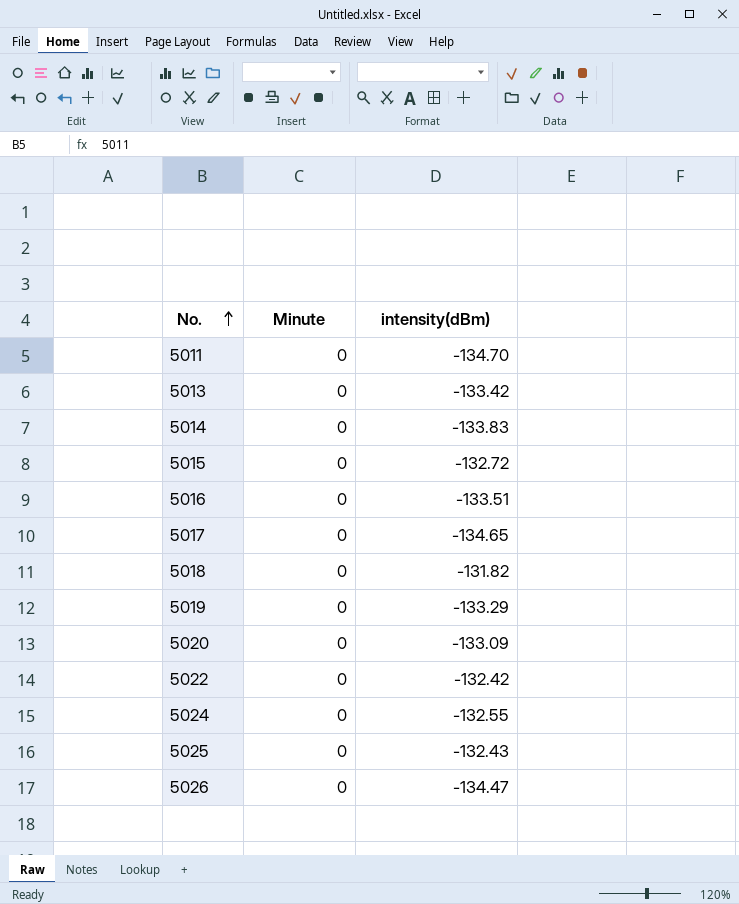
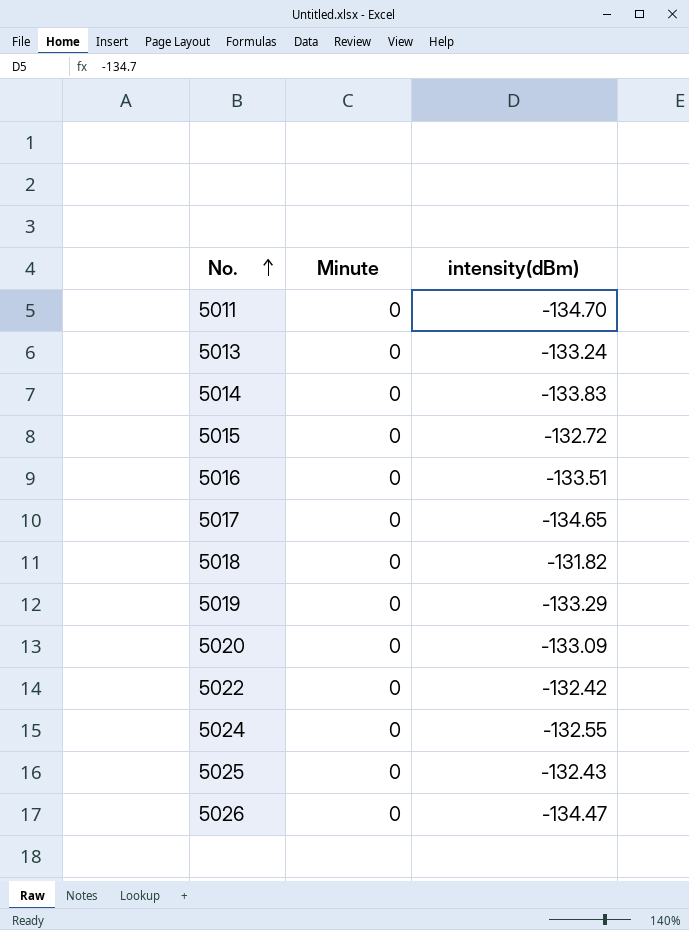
5013 | intensity(dBm): -133.42 -> -133.24

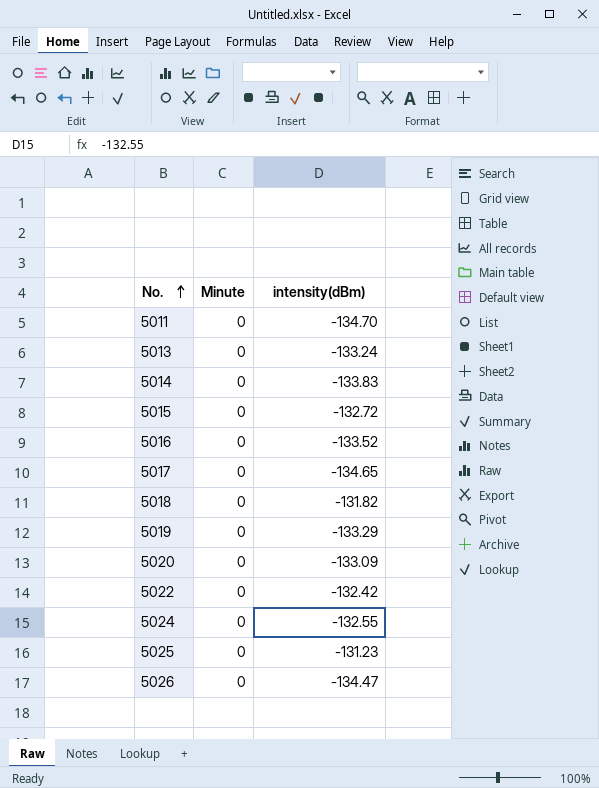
5016 | intensity(dBm): -133.51 -> -133.52
5025 | intensity(dBm): -132.43 -> -131.23

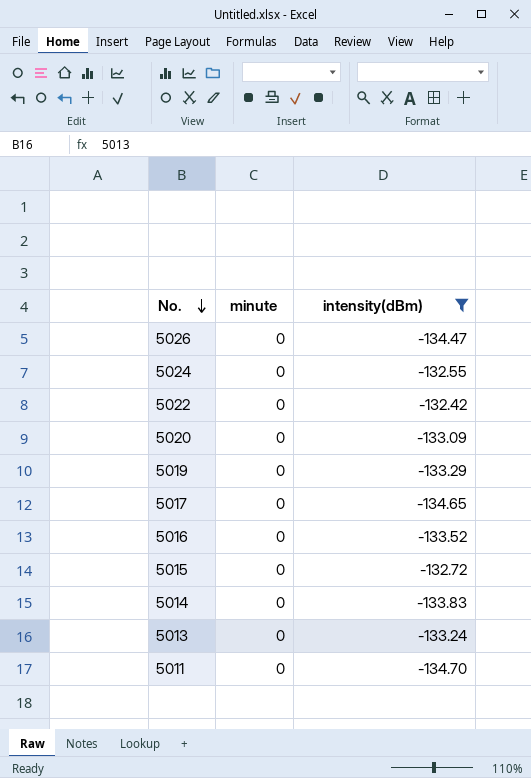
filter: none -> intensity(dBm) <= -132.42
row order: No. ascending -> No. descending
column name: Minute -> minute

